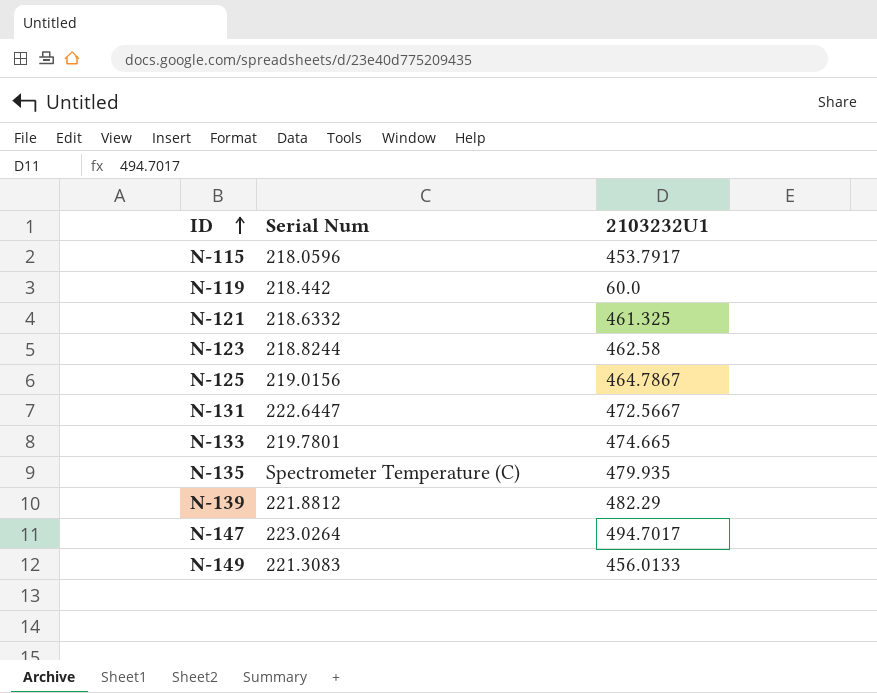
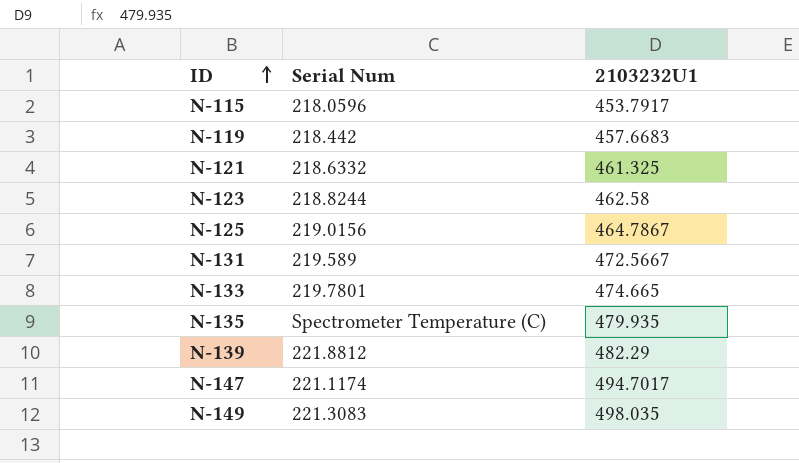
N-119 | 2103232U1: 60.0 -> 457.6683
N-131 | Serial Num: 222.6447 -> 219.589
N-147 | Serial Num: 223.0264 -> 221.1174
N-149 | 2103232U1: 456.0133 -> 498.035

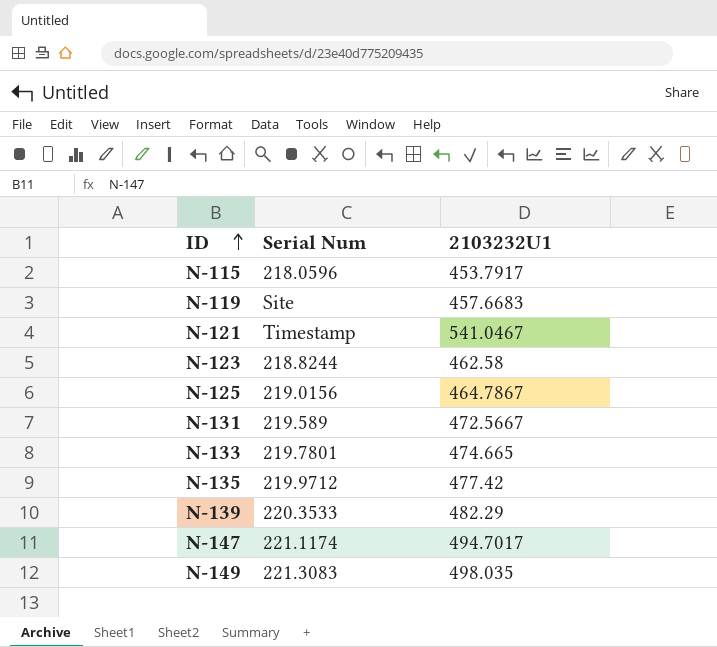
N-119 | Serial Num: 218.442 -> Site
N-121 | Serial Num: 218.6332 -> Timestamp
N-121 | 2103232U1: 461.325 -> 541.0467
N-135 | Serial Num: Spectrometer Temperature (C) -> 219.9712
N-135 | 2103232U1: 479.935 -> 477.42
N-139 | Serial Num: 221.8812 -> 220.3533

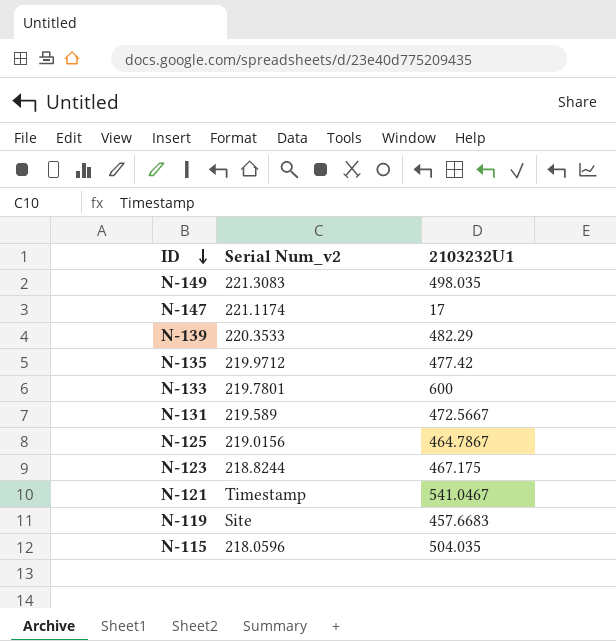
row order: ID ascending -> ID descending
column name: Serial Num -> Serial Num_v2
N-147 | 2103232U1: 494.7017 -> 17
N-133 | 2103232U1: 474.665 -> 600
N-123 | 2103232U1: 462.58 -> 467.175
N-115 | 2103232U1: 453.7917 -> 504.035

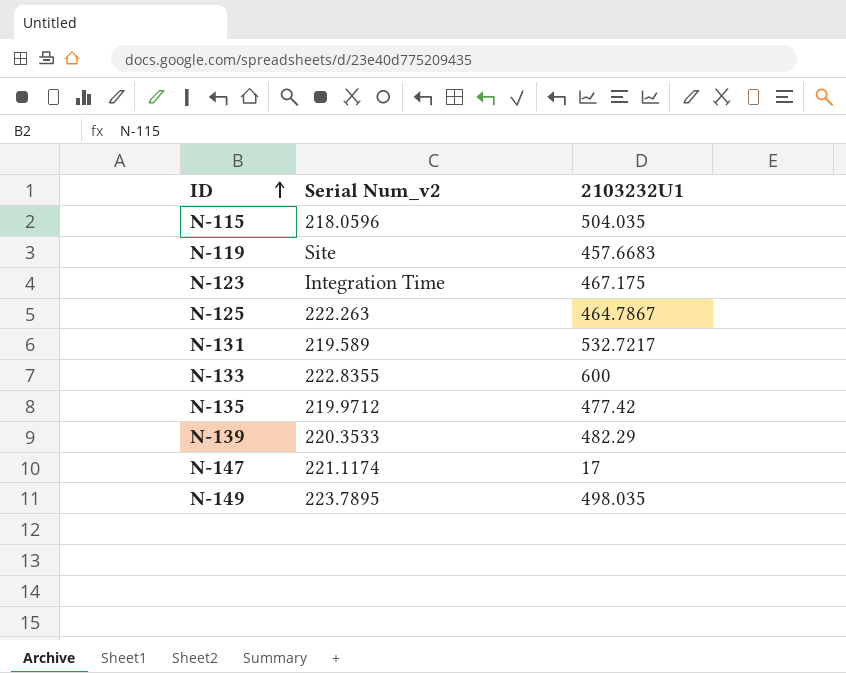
row order: ID descending -> ID ascending
row N-121: Timestamp | 541.0467 -> none
N-123 | Serial Num_v2: 218.8244 -> Integration Time
N-125 | Serial Num_v2: 219.0156 -> 222.263
N-131 | 2103232U1: 472.5667 -> 532.7217
N-133 | Serial Num_v2: 219.7801 -> 222.8355
N-149 | Serial Num_v2: 221.3083 -> 223.7895

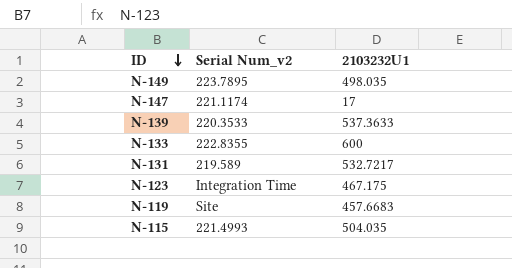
row order: ID ascending -> ID descending
row N-125: 222.263 | 464.7867 -> none
row N-135: 219.9712 | 477.42 -> none
N-139 | 2103232U1: 482.29 -> 537.3633
N-115 | Serial Num_v2: 218.0596 -> 221.4993

